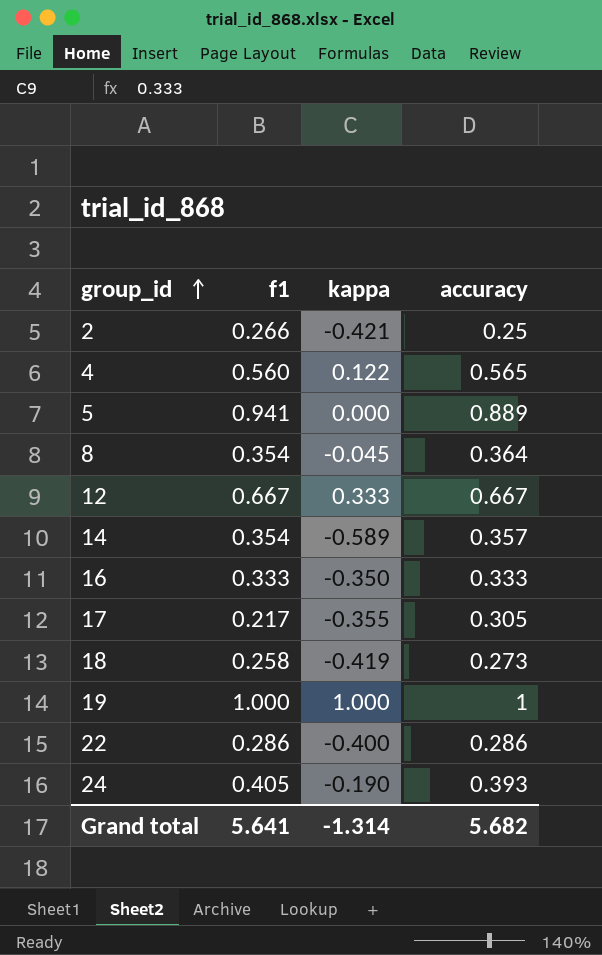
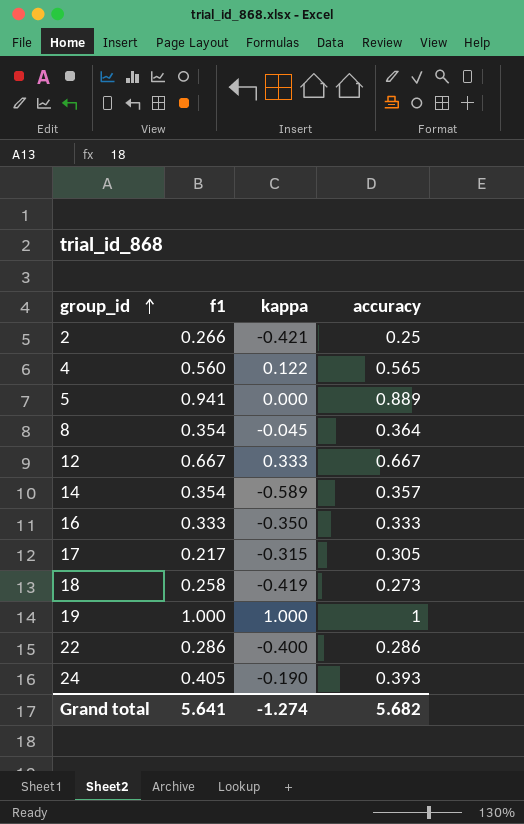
17 | kappa: -0.355 -> -0.315
Grand total | kappa: -1.314 -> -1.274

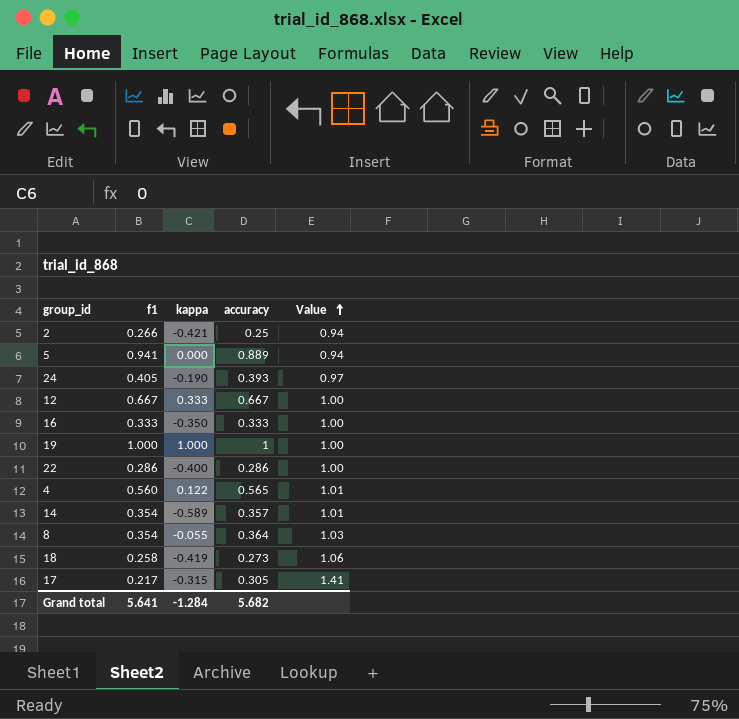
row order: group_id ascending -> Value ascending
column Value | formula: none -> [accuracy] / [f1]
8 | kappa: -0.045 -> -0.055
Grand total | kappa: -1.274 -> -1.284

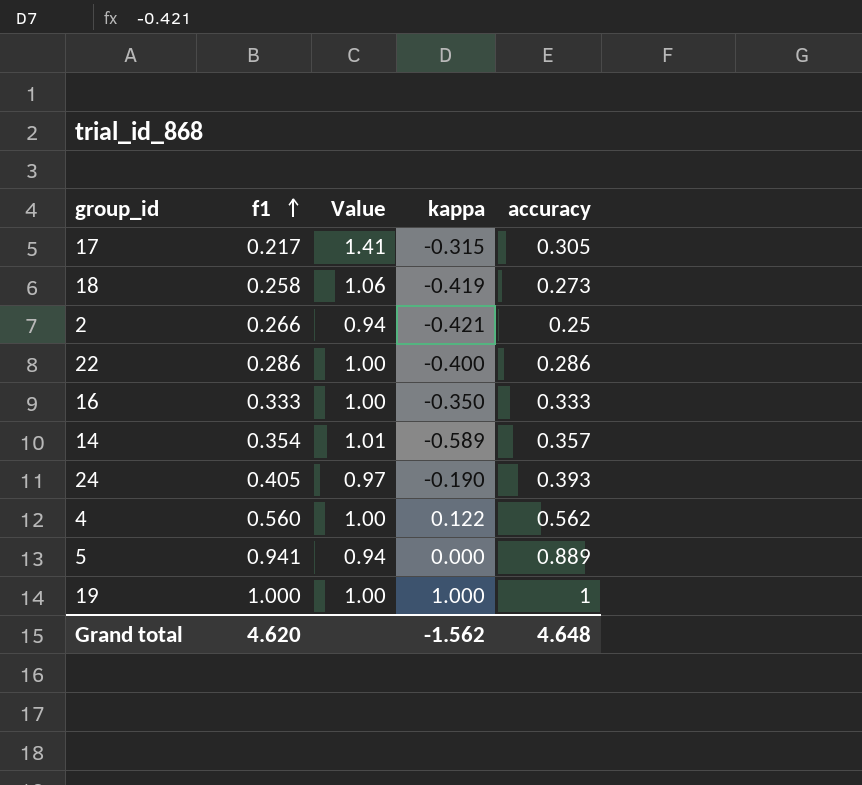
row order: Value ascending -> f1 ascending
column Value | position: 5 -> 3
row 12: 0.667 | 0.333 | 0.667 | 1.00 -> none
row 8: 0.354 | -0.055 | 0.364 | 1.03 -> none
4 | Value: 1.01 -> 1.00
4 | accuracy: 0.565 -> 0.562
Grand total | f1: 5.641 -> 4.620
Grand total | kappa: -1.284 -> -1.562
Grand total | accuracy: 5.682 -> 4.648

